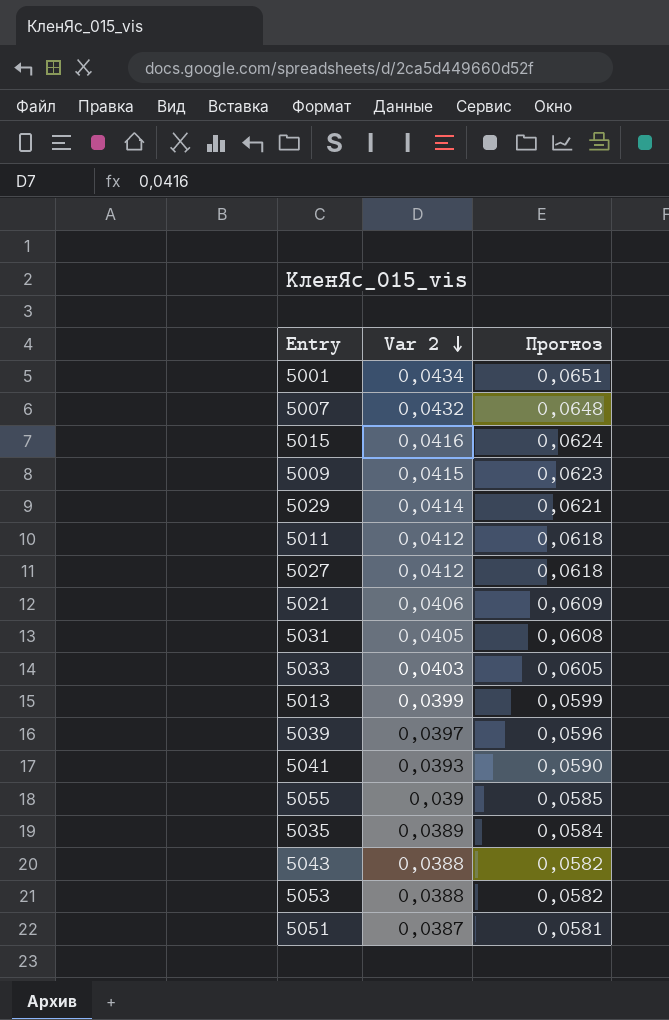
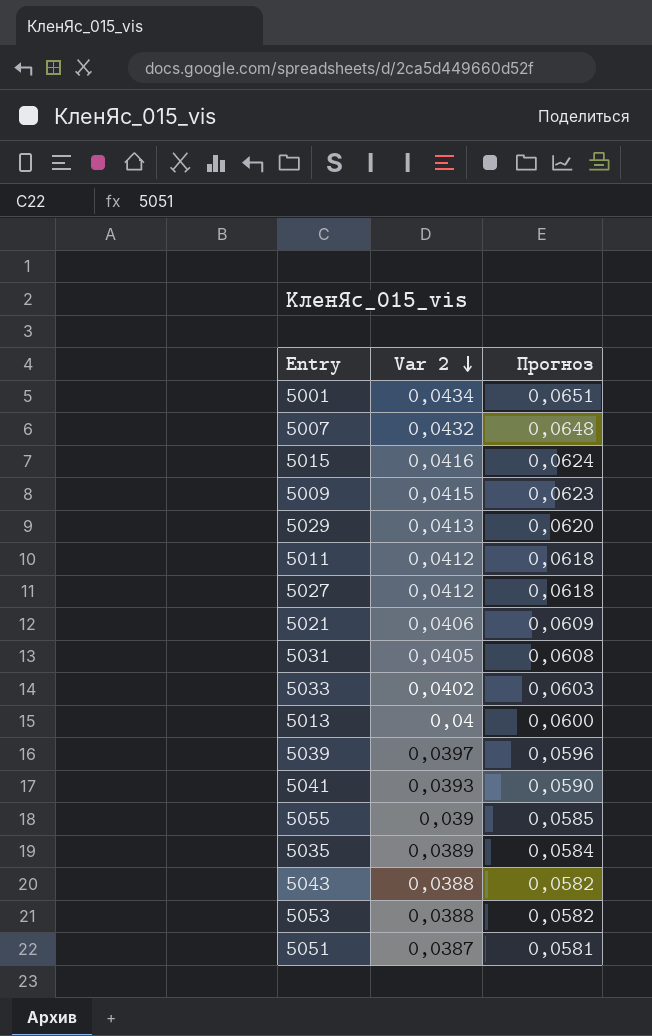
5029 | Var 2: 0,0414 -> 0,0413
5029 | Прогноз: 0,0621 -> 0,0620
5033 | Var 2: 0,0403 -> 0,0402
5033 | Прогноз: 0,0605 -> 0,0603
5013 | Var 2: 0,0399 -> 0,04
5013 | Прогноз: 0,0599 -> 0,0600

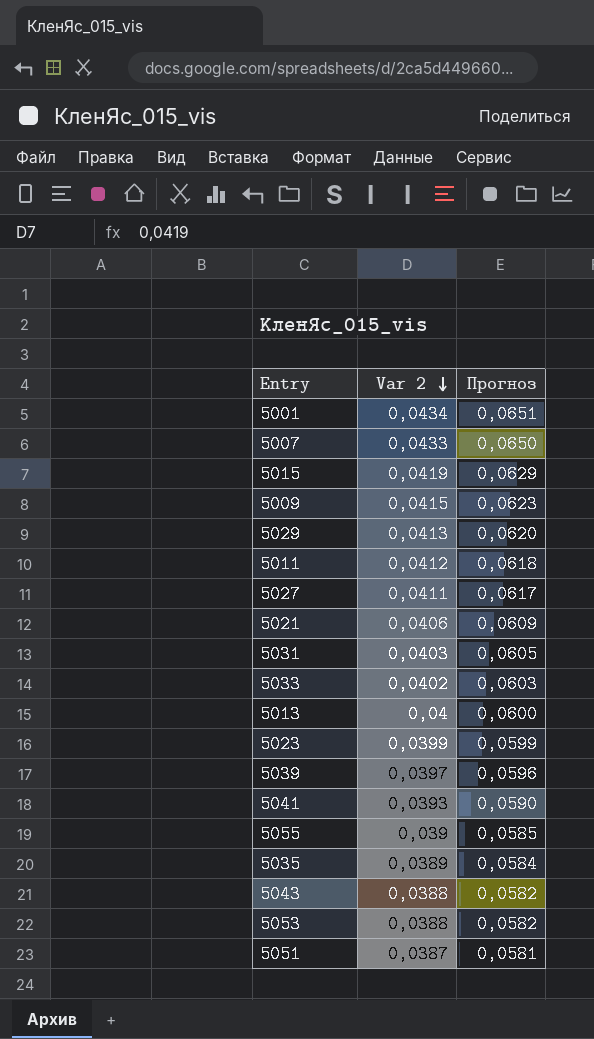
5007 | Var 2: 0,0432 -> 0,0433
5007 | Прогноз: 0,0648 -> 0,0650
5015 | Var 2: 0,0416 -> 0,0419
5015 | Прогноз: 0,0624 -> 0,0629
5027 | Var 2: 0,0412 -> 0,0411
5027 | Прогноз: 0,0618 -> 0,0617
5031 | Var 2: 0,0405 -> 0,0403
5031 | Прогноз: 0,0608 -> 0,0605
row 5023: none -> 0,0399 | 0,0599

